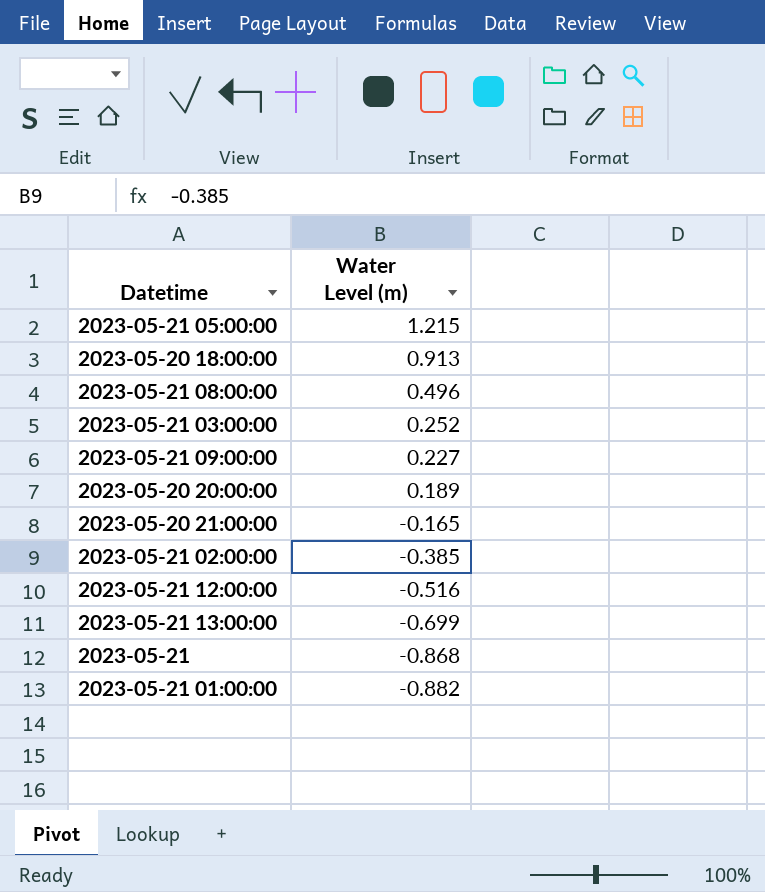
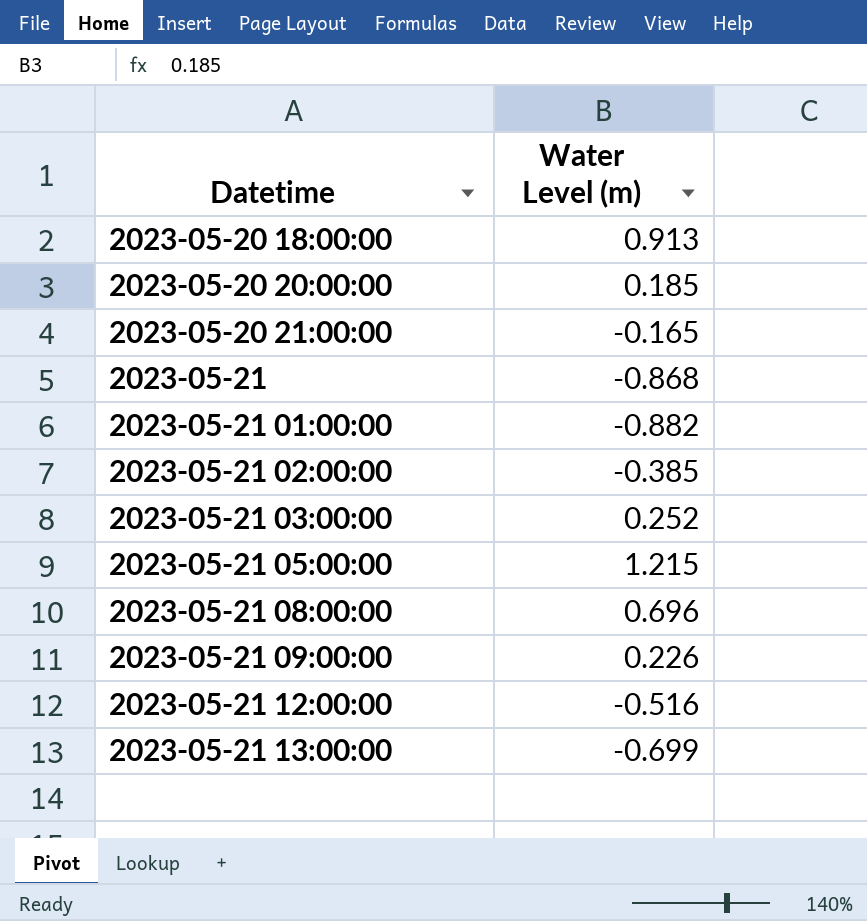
row order: Water Level (m) descending -> Datetime ascending
2023-05-20 20:00:00 | Water Level (m): 0.189 -> 0.185
2023-05-21 08:00:00 | Water Level (m): 0.496 -> 0.696
2023-05-21 09:00:00 | Water Level (m): 0.227 -> 0.226

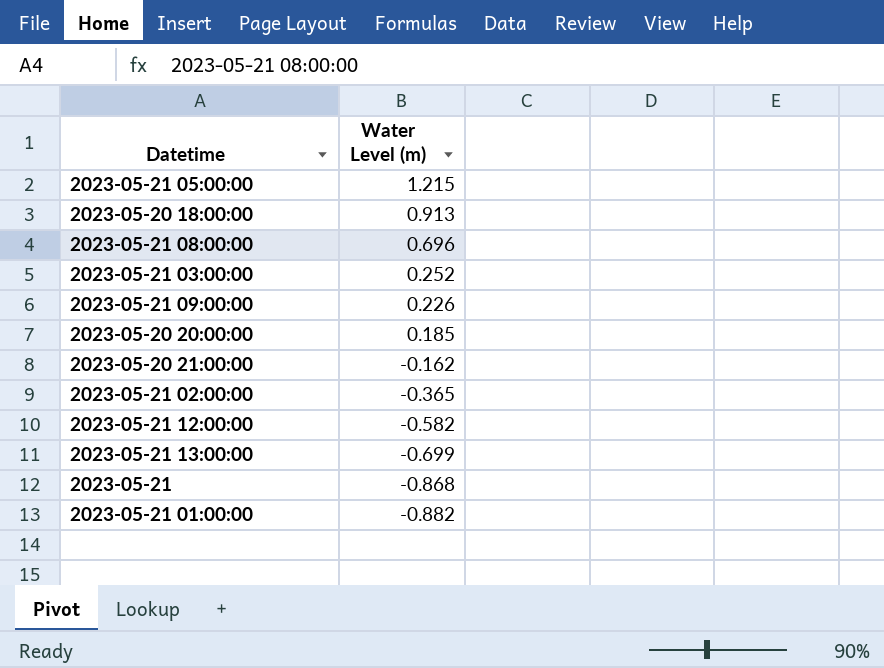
row order: Datetime ascending -> Water Level (m) descending
2023-05-20 21:00:00 | Water Level (m): -0.165 -> -0.162
2023-05-21 02:00:00 | Water Level (m): -0.385 -> -0.365
2023-05-21 12:00:00 | Water Level (m): -0.516 -> -0.582

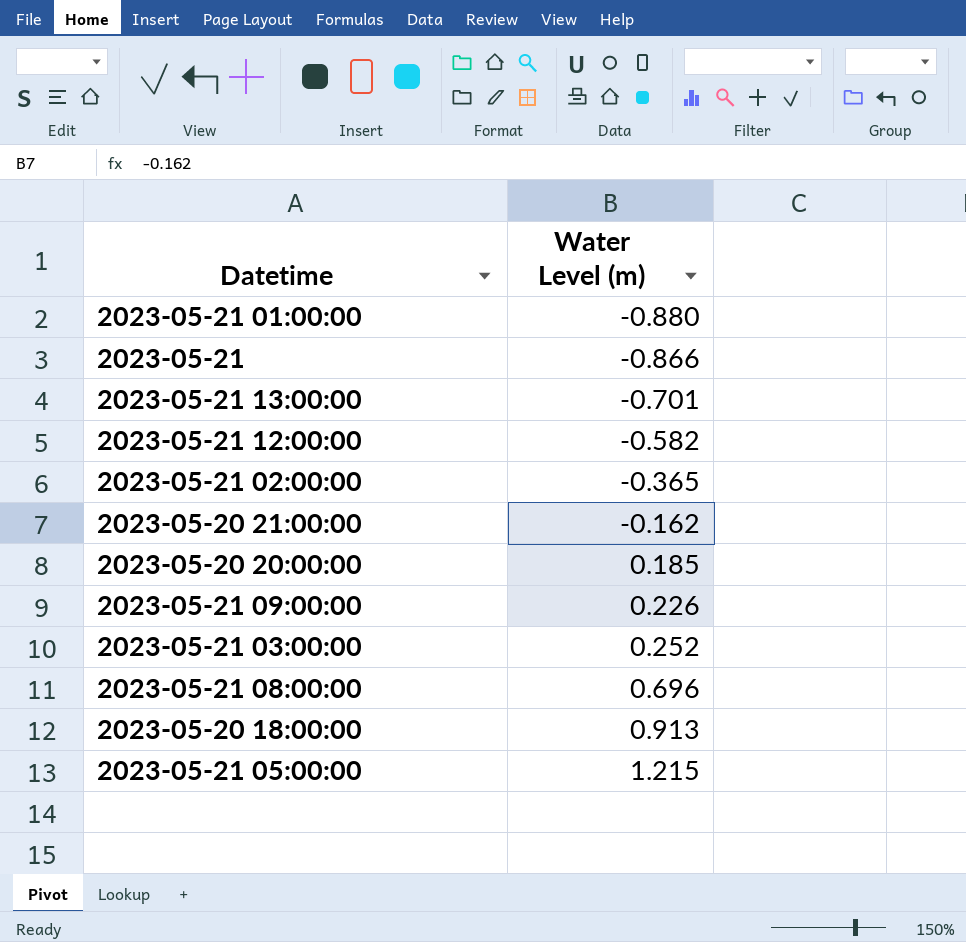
row order: Water Level (m) descending -> Water Level (m) ascending
2023-05-21 01:00:00 | Water Level (m): -0.882 -> -0.880
2023-05-21 | Water Level (m): -0.868 -> -0.866
2023-05-21 13:00:00 | Water Level (m): -0.699 -> -0.701

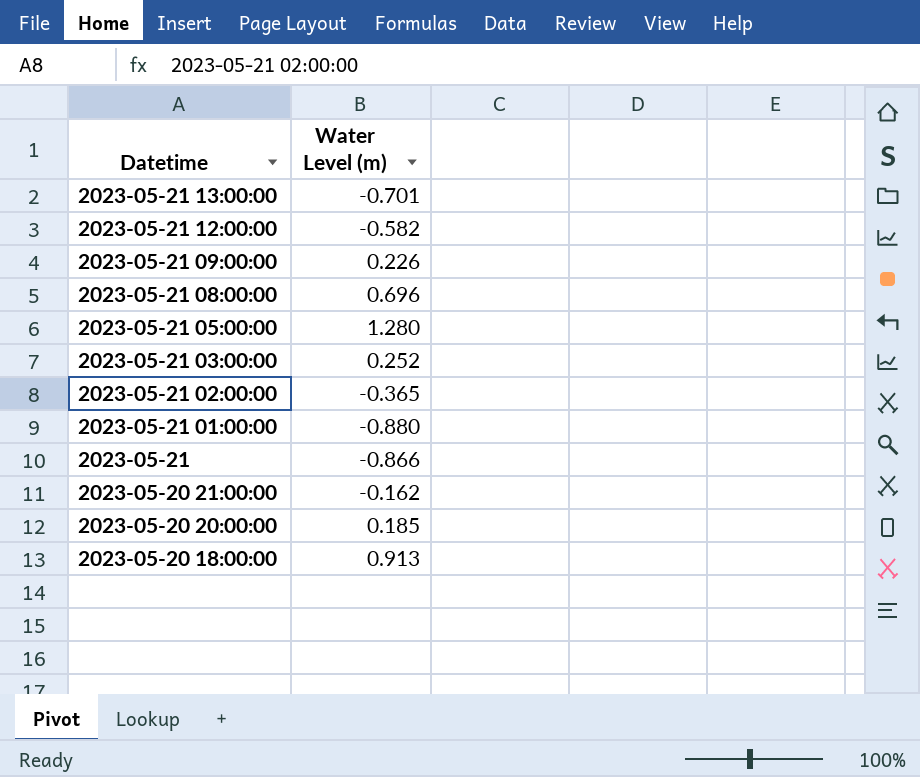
row order: Water Level (m) ascending -> Datetime descending
2023-05-21 05:00:00 | Water Level (m): 1.215 -> 1.280

